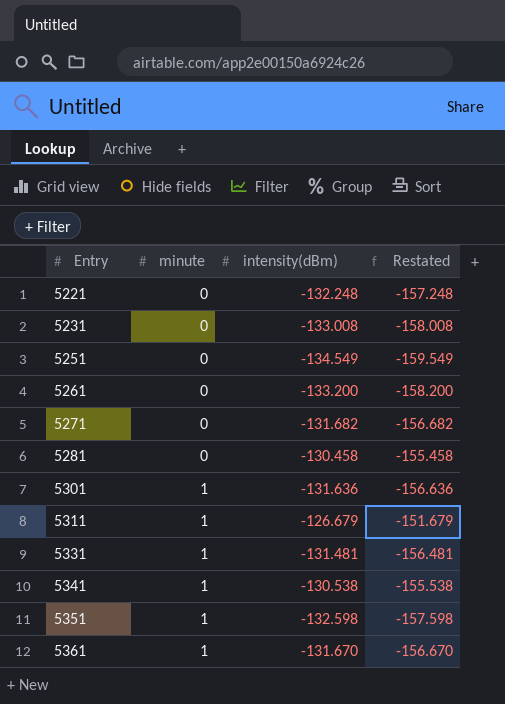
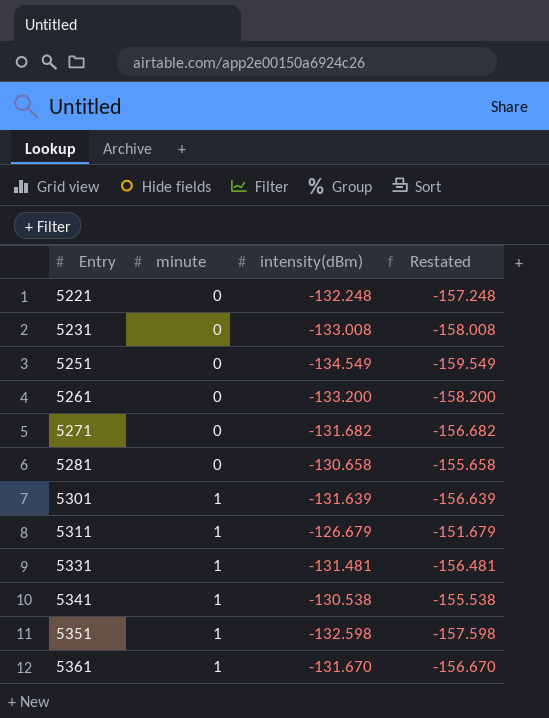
5281 | intensity(dBm): -130.458 -> -130.658
5281 | Restated: -155.458 -> -155.658
5301 | intensity(dBm): -131.636 -> -131.639
5301 | Restated: -156.636 -> -156.639

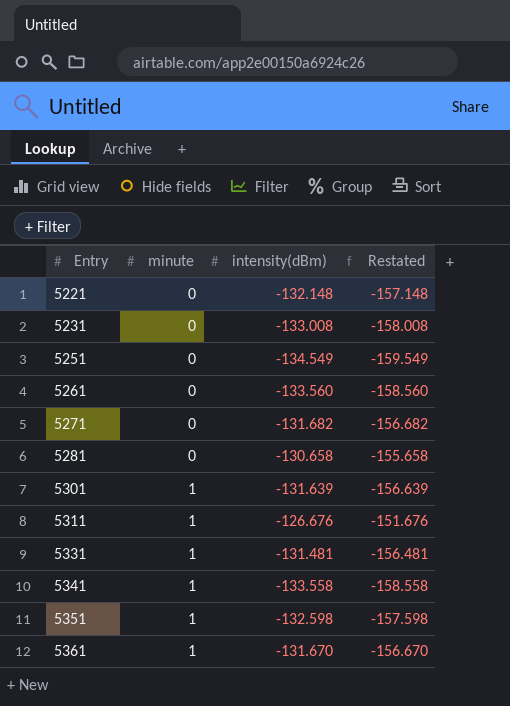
5221 | intensity(dBm): -132.248 -> -132.148
5221 | Restated: -157.248 -> -157.148
5261 | intensity(dBm): -133.200 -> -133.560
5261 | Restated: -158.200 -> -158.560
5311 | intensity(dBm): -126.679 -> -126.676
5311 | Restated: -151.679 -> -151.676
5341 | intensity(dBm): -130.538 -> -133.558
5341 | Restated: -155.538 -> -158.558

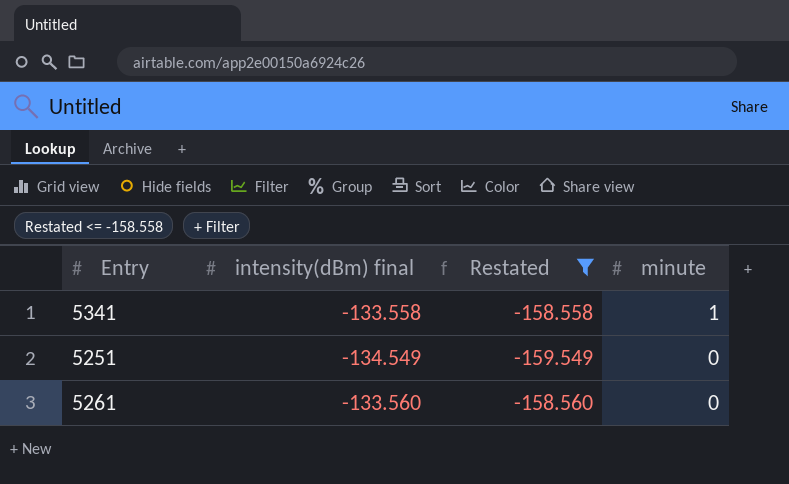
filter: none -> Restated <= -158.558
row order: Entry ascending -> minute descending
column name: intensity(dBm) -> intensity(dBm) final
column minute | position: 2 -> 4

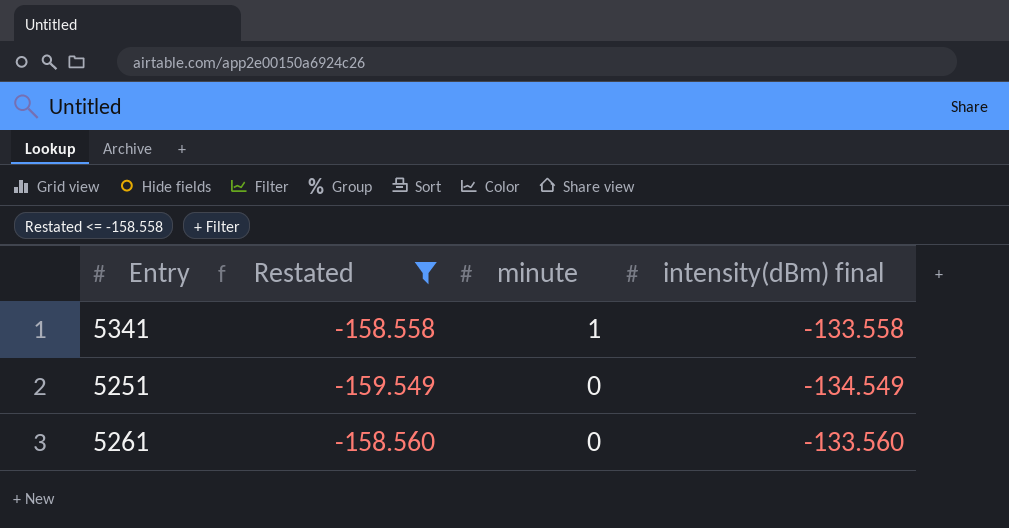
column intensity(dBm) final | position: 2 -> 4

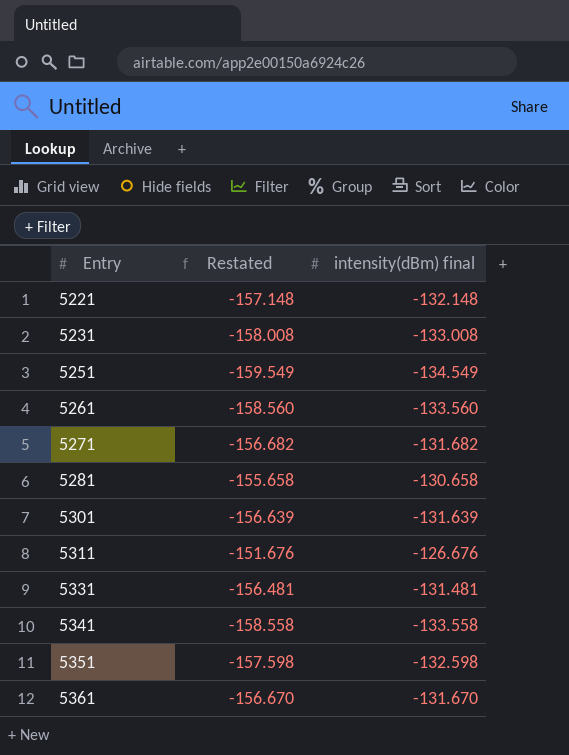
filter: Restated <= -158.558 -> none
row order: minute descending -> Entry ascending
column minute | position: 3 -> none

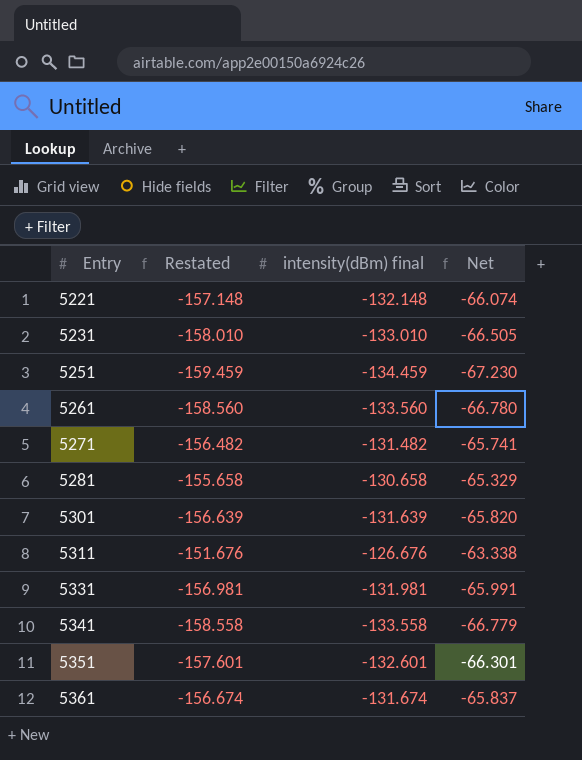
column Net | formula: none -> [intensity(dBm) final] * 0.5
5231 | Restated: -158.008 -> -158.010
5231 | intensity(dBm) final: -133.008 -> -133.010
5251 | Restated: -159.549 -> -159.459
5251 | intensity(dBm) final: -134.549 -> -134.459
5271 | Restated: -156.682 -> -156.482
5271 | intensity(dBm) final: -131.682 -> -131.482
5331 | Restated: -156.481 -> -156.981
5331 | intensity(dBm) final: -131.481 -> -131.981
5351 | Restated: -157.598 -> -157.601
5351 | intensity(dBm) final: -132.598 -> -132.601
5361 | Restated: -156.670 -> -156.674
5361 | intensity(dBm) final: -131.670 -> -131.674

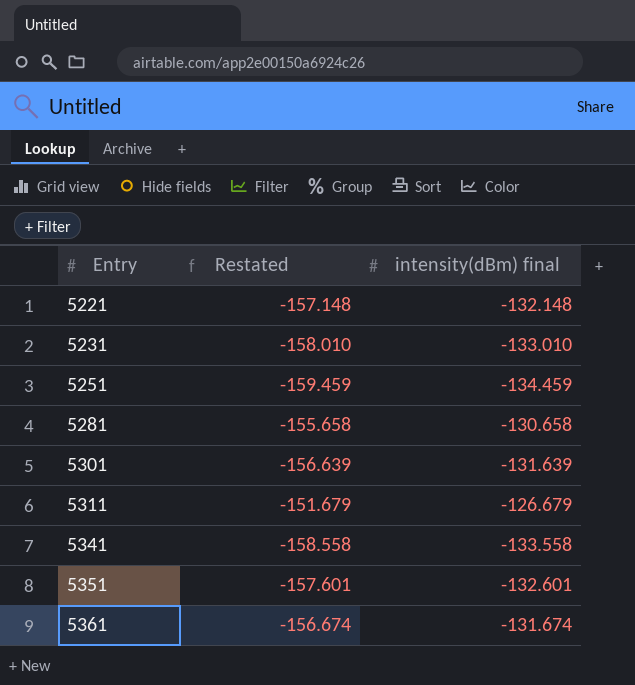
column Net | formula: [intensity(dBm) final] * 0.5 -> none
row 5261: -158.560 | -133.560 | -66.780 -> none
row 5271: -156.482 | -131.482 | -65.741 -> none
row 5331: -156.981 | -131.981 | -65.991 -> none
5311 | Restated: -151.676 -> -151.679
5311 | intensity(dBm) final: -126.676 -> -126.679

